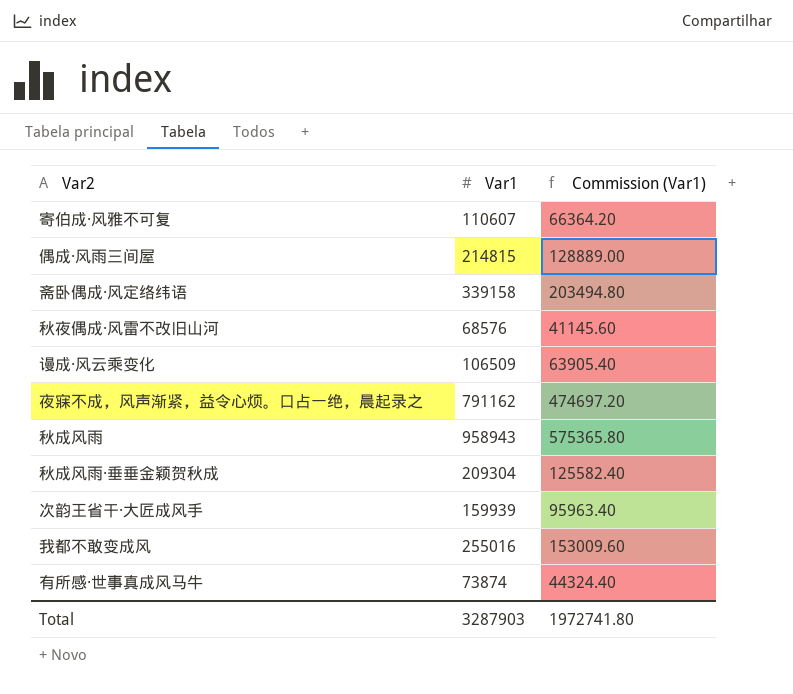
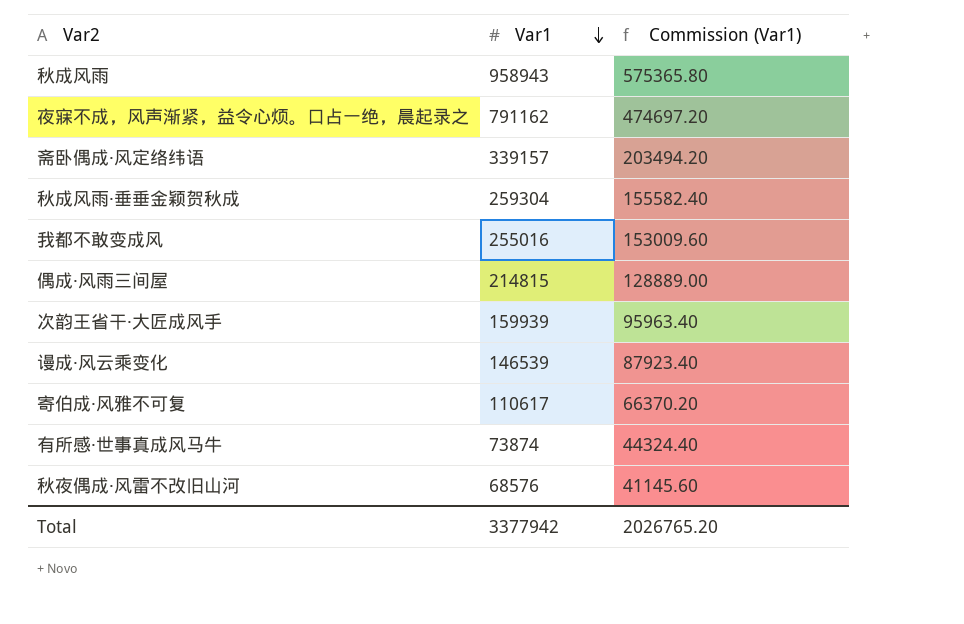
row order: none -> Var1 descending
斋卧偶成·风定络纬语 | Var1: 339158 -> 339157
斋卧偶成·风定络纬语 | Commission (Var1): 203494.80 -> 203494.20
秋成风雨·垂垂金颖贺秋成 | Var1: 209304 -> 259304
秋成风雨·垂垂金颖贺秋成 | Commission (Var1): 125582.40 -> 155582.40
谩成·风云乘变化 | Var1: 106509 -> 146539
谩成·风云乘变化 | Commission (Var1): 63905.40 -> 87923.40
寄伯成·风雅不可复 | Var1: 110607 -> 110617
寄伯成·风雅不可复 | Commission (Var1): 66364.20 -> 66370.20
Total | Var1: 3287903 -> 3377942
Total | Commission (Var1): 1972741.80 -> 2026765.20

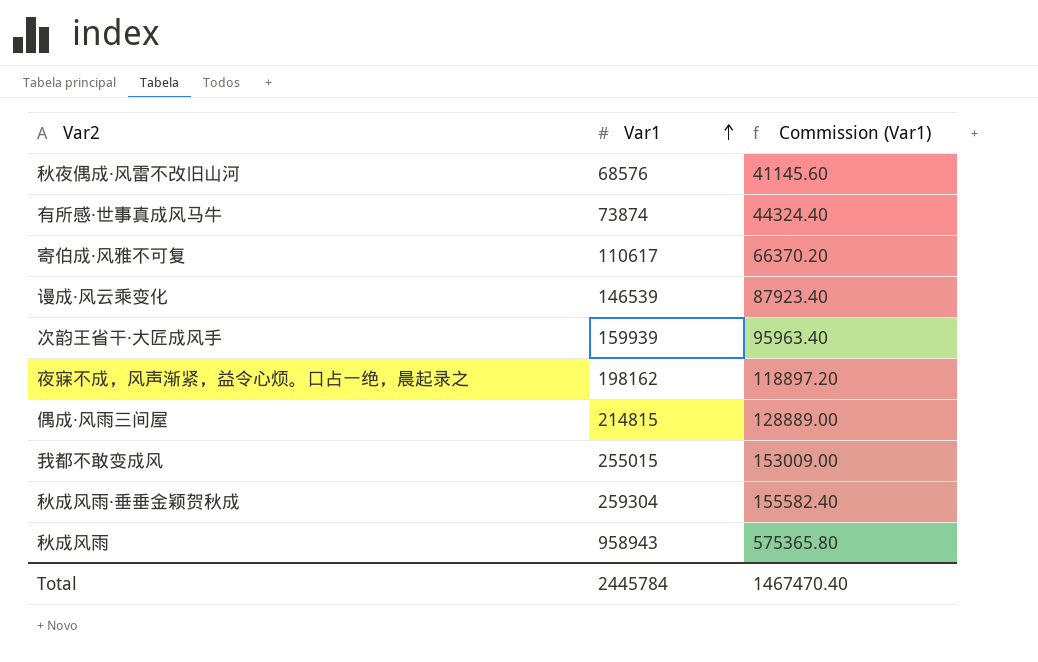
row order: Var1 descending -> Var1 ascending
row 斋卧偶成·风定络纬语: 339157 | 203494.20 -> none
夜寐不成，风声渐紧，益令心烦。口占一绝，晨起录之 | Var1: 791162 -> 198162
夜寐不成，风声渐紧，益令心烦。口占一绝，晨起录之 | Commission (Var1): 474697.20 -> 118897.20
我都不敢变成风 | Var1: 255016 -> 255015
我都不敢变成风 | Commission (Var1): 153009.60 -> 153009.00
Total | Var1: 3377942 -> 2445784
Total | Commission (Var1): 2026765.20 -> 1467470.40

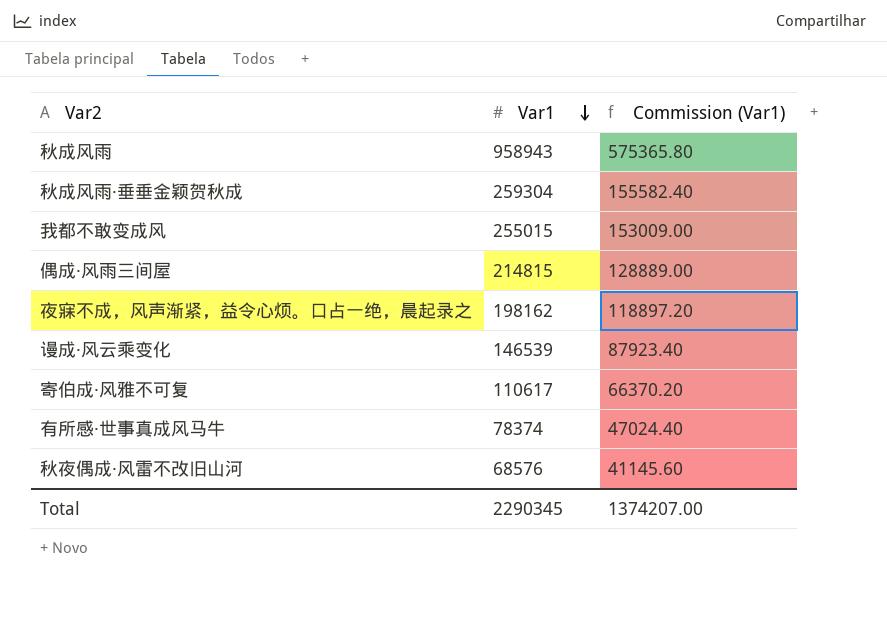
row order: Var1 ascending -> Var1 descending
row 次韵王省干·大匠成风手: 159939 | 95963.40 -> none
有所感·世事真成风马牛 | Var1: 73874 -> 78374
有所感·世事真成风马牛 | Commission (Var1): 44324.40 -> 47024.40
Total | Var1: 2445784 -> 2290345
Total | Commission (Var1): 1467470.40 -> 1374207.00

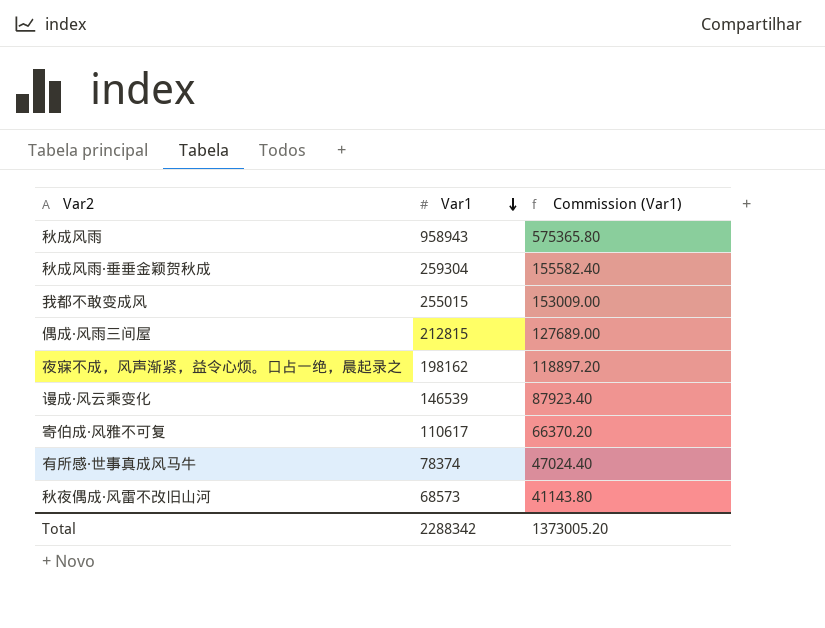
偶成·风雨三间屋 | Var1: 214815 -> 212815
偶成·风雨三间屋 | Commission (Var1): 128889.00 -> 127689.00
秋夜偶成·风雷不改旧山河 | Var1: 68576 -> 68573
秋夜偶成·风雷不改旧山河 | Commission (Var1): 41145.60 -> 41143.80
Total | Var1: 2290345 -> 2288342
Total | Commission (Var1): 1374207.00 -> 1373005.20

